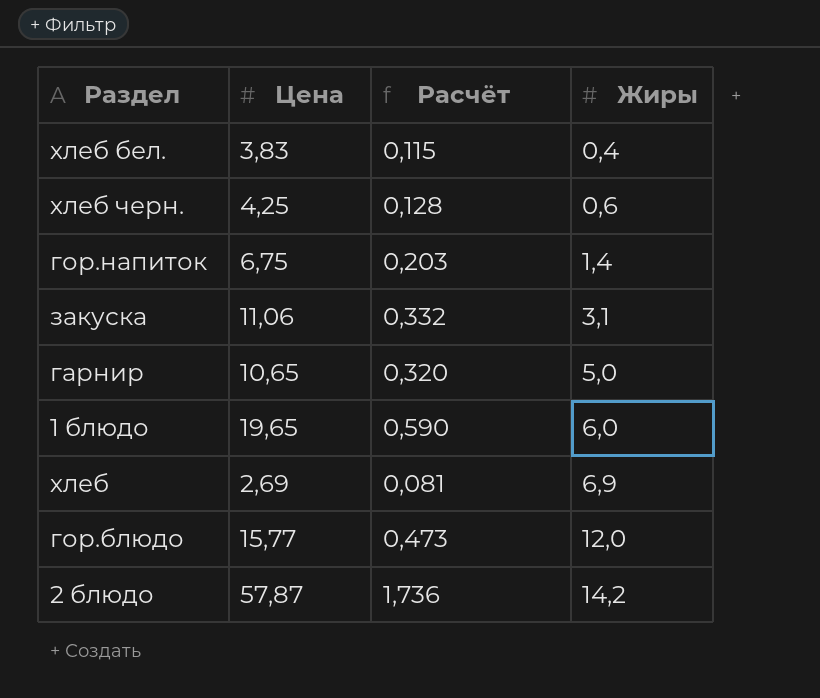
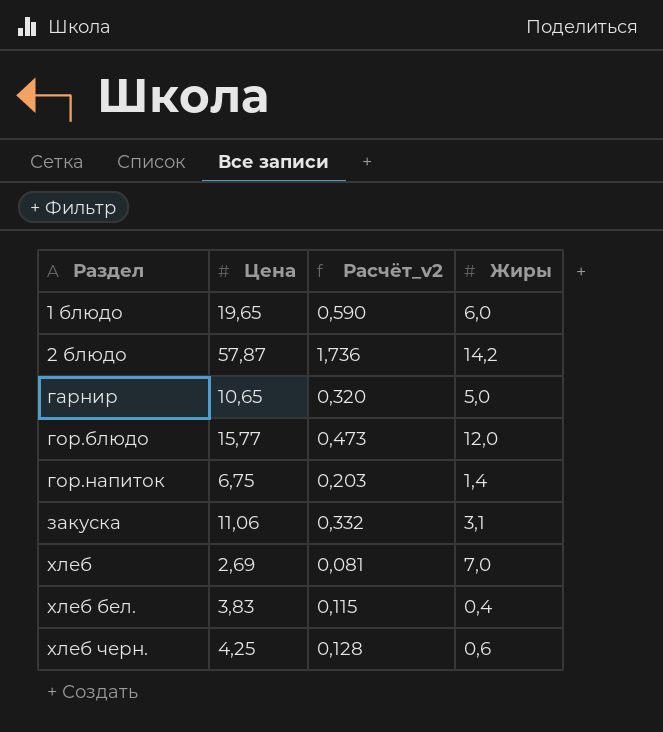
row order: Жиры ascending -> Раздел ascending
column name: Расчёт -> Расчёт_v2
хлеб | Жиры: 6,9 -> 7,0

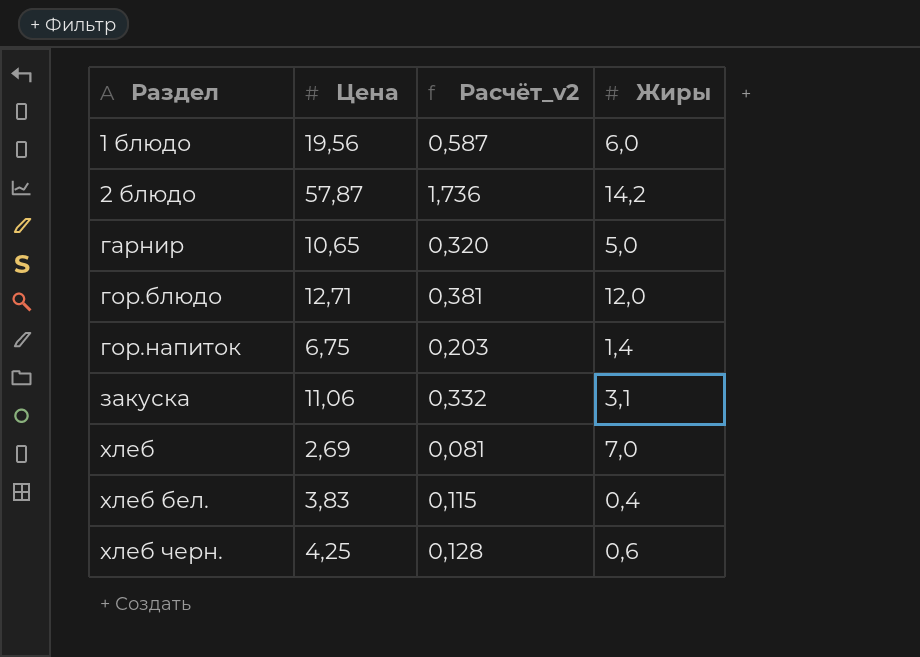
1 блюдо | Цена: 19,65 -> 19,56
1 блюдо | Расчёт_v2: 0,590 -> 0,587
гор.блюдо | Цена: 15,77 -> 12,71
гор.блюдо | Расчёт_v2: 0,473 -> 0,381

